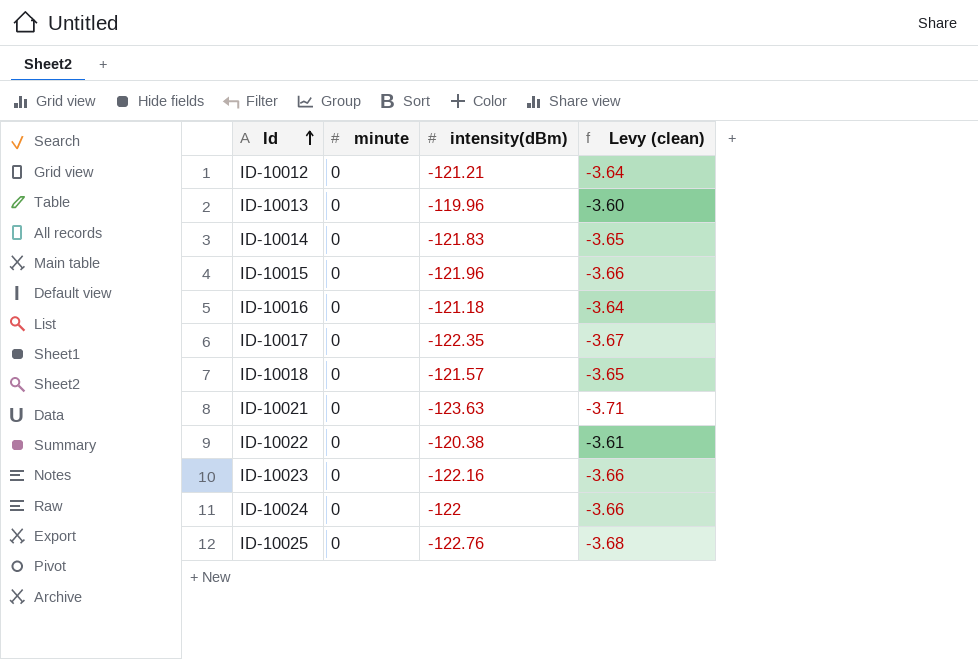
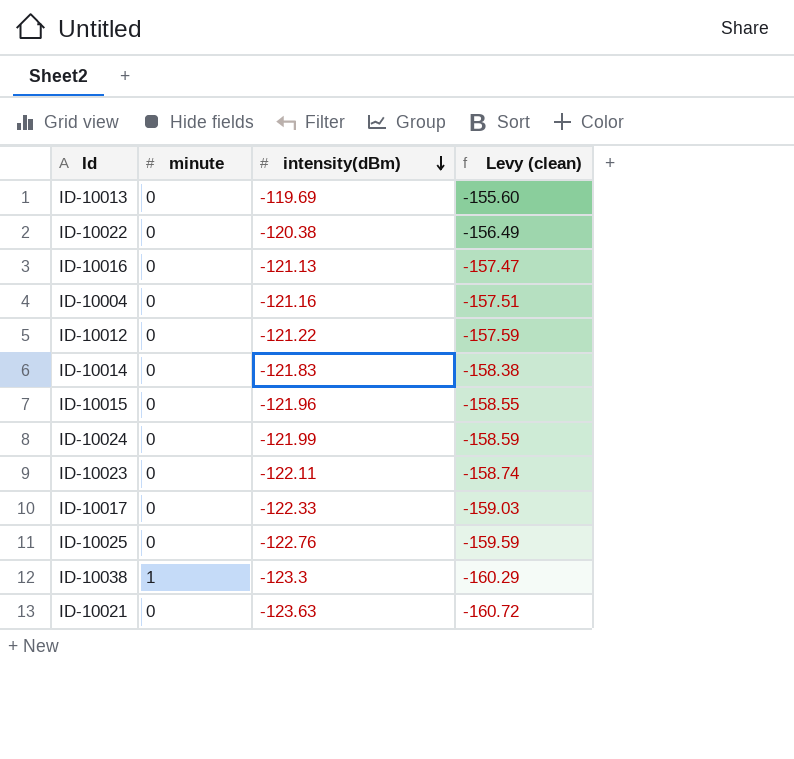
row order: Id ascending -> intensity(dBm) descending
column Levy (clean) | formula: [intensity(dBm)] * 0.03 -> [intensity(dBm)] * 1.3
row ID-10018: 0 | -121.57 | -3.65 -> none
ID-10013 | intensity(dBm): -119.96 -> -119.69
ID-10016 | intensity(dBm): -121.18 -> -121.13
row ID-10004: none -> 0 | -121.16 | -157.51
ID-10012 | intensity(dBm): -121.21 -> -121.22
ID-10024 | intensity(dBm): -122 -> -121.99
ID-10023 | intensity(dBm): -122.16 -> -122.11
ID-10017 | intensity(dBm): -122.35 -> -122.33
row ID-10038: none -> 1 | -123.3 | -160.29

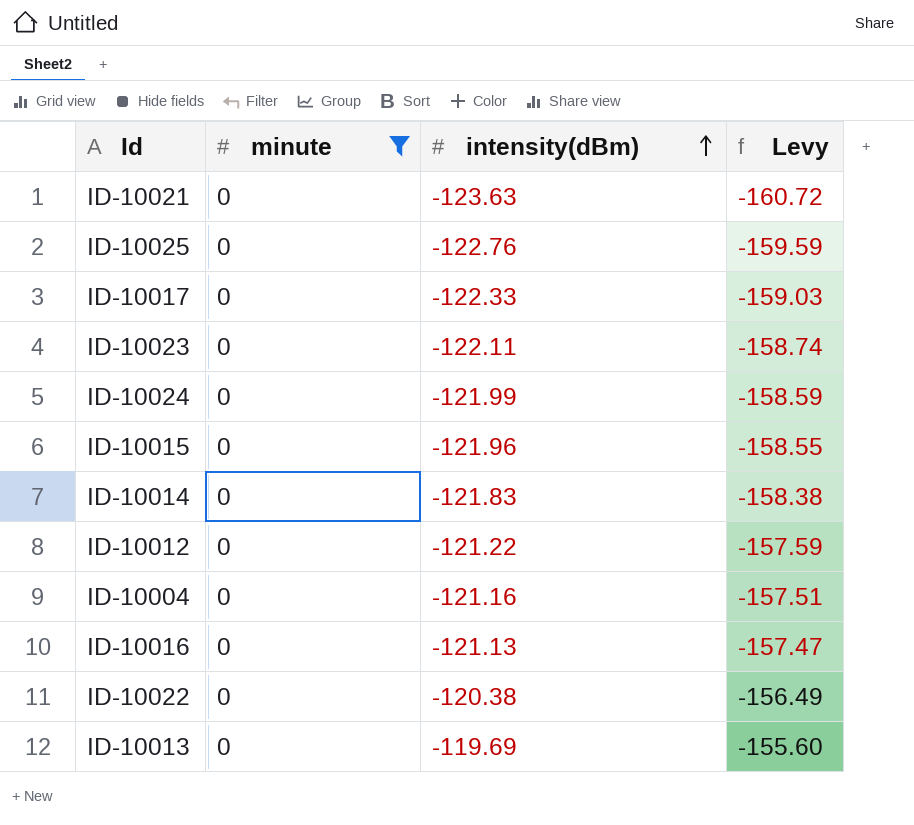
filter: none -> minute = 0
row order: intensity(dBm) descending -> intensity(dBm) ascending
column name: Levy (clean) -> Levy

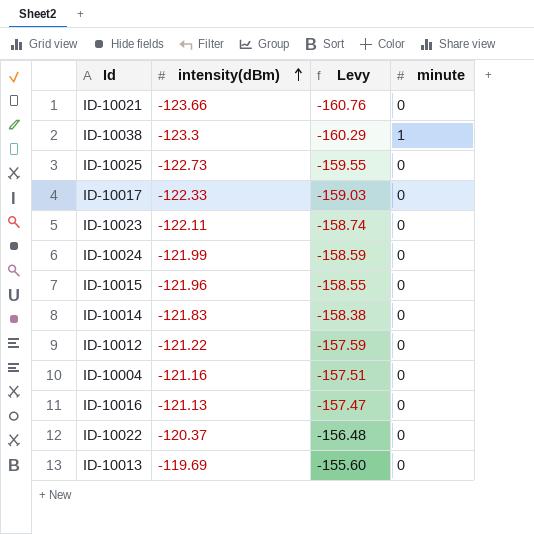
filter: minute = 0 -> none
column minute | position: 2 -> 4
ID-10021 | intensity(dBm): -123.63 -> -123.66
ID-10021 | Levy: -160.72 -> -160.76
ID-10025 | intensity(dBm): -122.76 -> -122.73
ID-10025 | Levy: -159.59 -> -159.55
ID-10022 | intensity(dBm): -120.38 -> -120.37
ID-10022 | Levy: -156.49 -> -156.48

